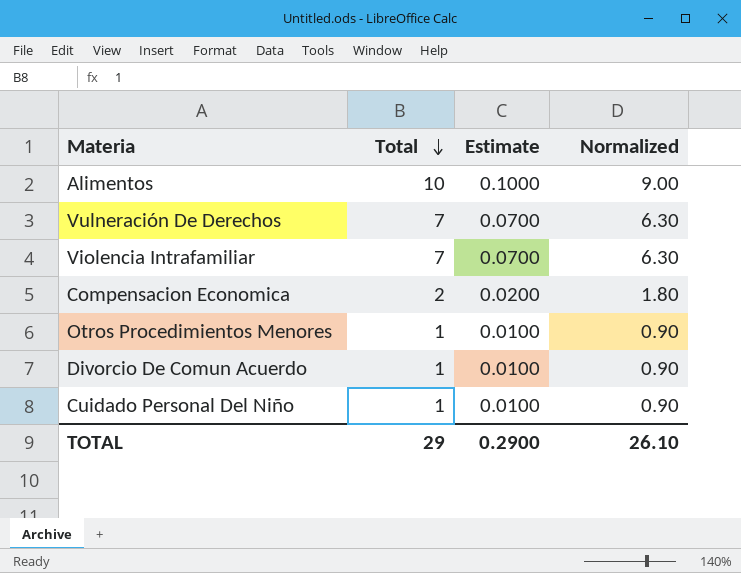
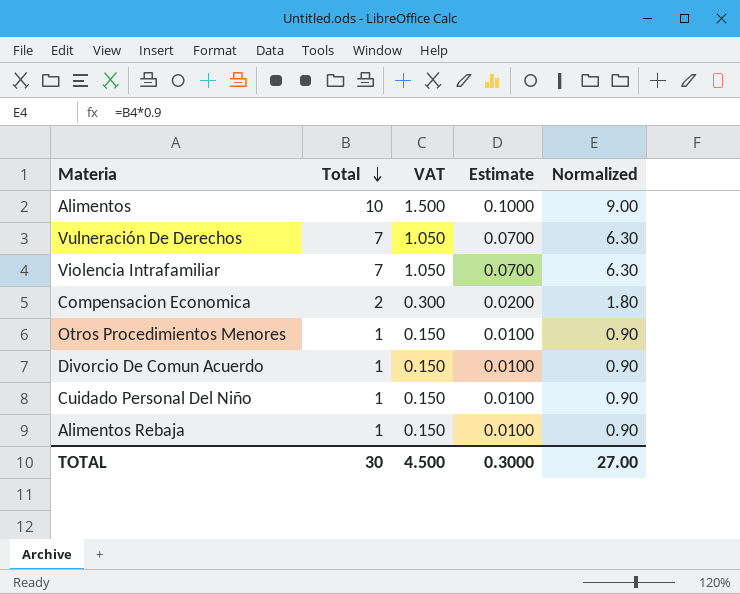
column VAT | formula: none -> [Total] * 0.15
row Alimentos Rebaja: none -> 1 | 0.150 | 0.0100 | 0.90
TOTAL | Total: 29 -> 30
TOTAL | Estimate: 0.2900 -> 0.3000
TOTAL | Normalized: 26.10 -> 27.00

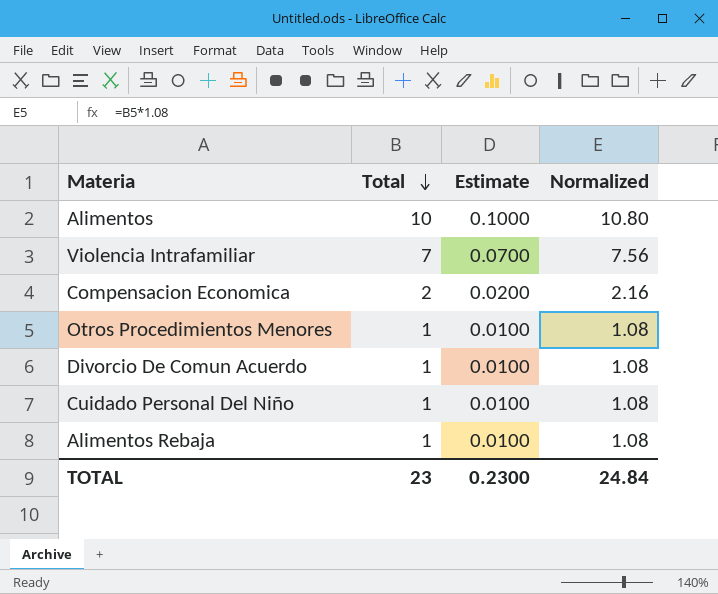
column VAT | formula: [Total] * 0.15 -> none
column Normalized | formula: [Total] * 0.9 -> [Total] * 1.08
row Vulneración De Derechos: 7 | 1.050 | 0.0700 | 6.30 -> none
TOTAL | Total: 30 -> 23
TOTAL | Estimate: 0.3000 -> 0.2300
TOTAL | Normalized: 27.00 -> 24.84

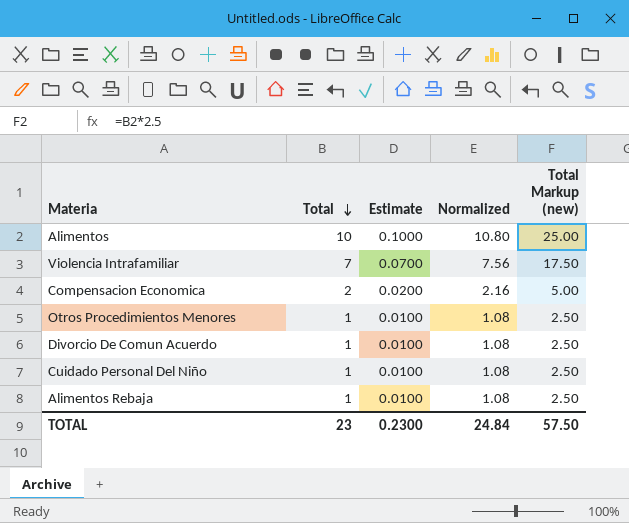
column Total Markup (new) | formula: none -> [Total] * 2.5

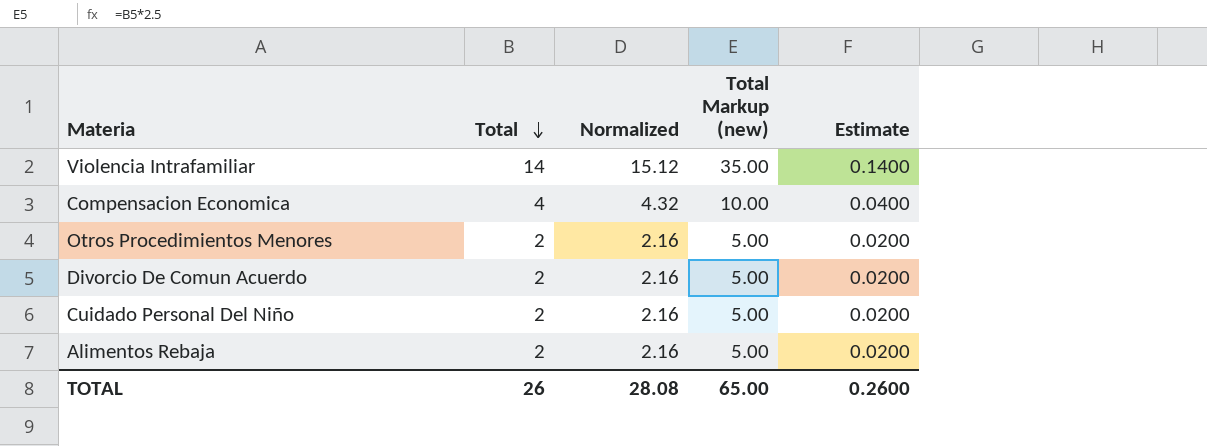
column Estimate | position: 3 -> 5
row Alimentos: 10 | 0.1000 | 10.80 | 25.00 -> none
Violencia Intrafamiliar | Total: 7 -> 14
Violencia Intrafamiliar | Normalized: 7.56 -> 15.12
Violencia Intrafamiliar | Total Markup (new): 17.50 -> 35.00
Violencia Intrafamiliar | Estimate: 0.0700 -> 0.1400
Compensacion Economica | Total: 2 -> 4
Compensacion Economica | Normalized: 2.16 -> 4.32
Compensacion Economica | Total Markup (new): 5.00 -> 10.00
Compensacion Economica | Estimate: 0.0200 -> 0.0400
Otros Procedimientos Menores | Total: 1 -> 2
Otros Procedimientos Menores | Normalized: 1.08 -> 2.16
Otros Procedimientos Menores | Total Markup (new): 2.50 -> 5.00
Otros Procedimientos Menores | Estimate: 0.0100 -> 0.0200
Divorcio De Comun Acuerdo | Total: 1 -> 2
Divorcio De Comun Acuerdo | Normalized: 1.08 -> 2.16
Divorcio De Comun Acuerdo | Total Markup (new): 2.50 -> 5.00
Divorcio De Comun Acuerdo | Estimate: 0.0100 -> 0.0200
Cuidado Personal Del Niño | Total: 1 -> 2
Cuidado Personal Del Niño | Normalized: 1.08 -> 2.16
Cuidado Personal Del Niño | Total Markup (new): 2.50 -> 5.00
Cuidado Personal Del Niño | Estimate: 0.0100 -> 0.0200
Alimentos Rebaja | Total: 1 -> 2
Alimentos Rebaja | Normalized: 1.08 -> 2.16
Alimentos Rebaja | Total Markup (new): 2.50 -> 5.00
Alimentos Rebaja | Estimate: 0.0100 -> 0.0200
TOTAL | Total: 23 -> 26
TOTAL | Normalized: 24.84 -> 28.08
TOTAL | Total Markup (new): 57.50 -> 65.00
TOTAL | Estimate: 0.2300 -> 0.2600

